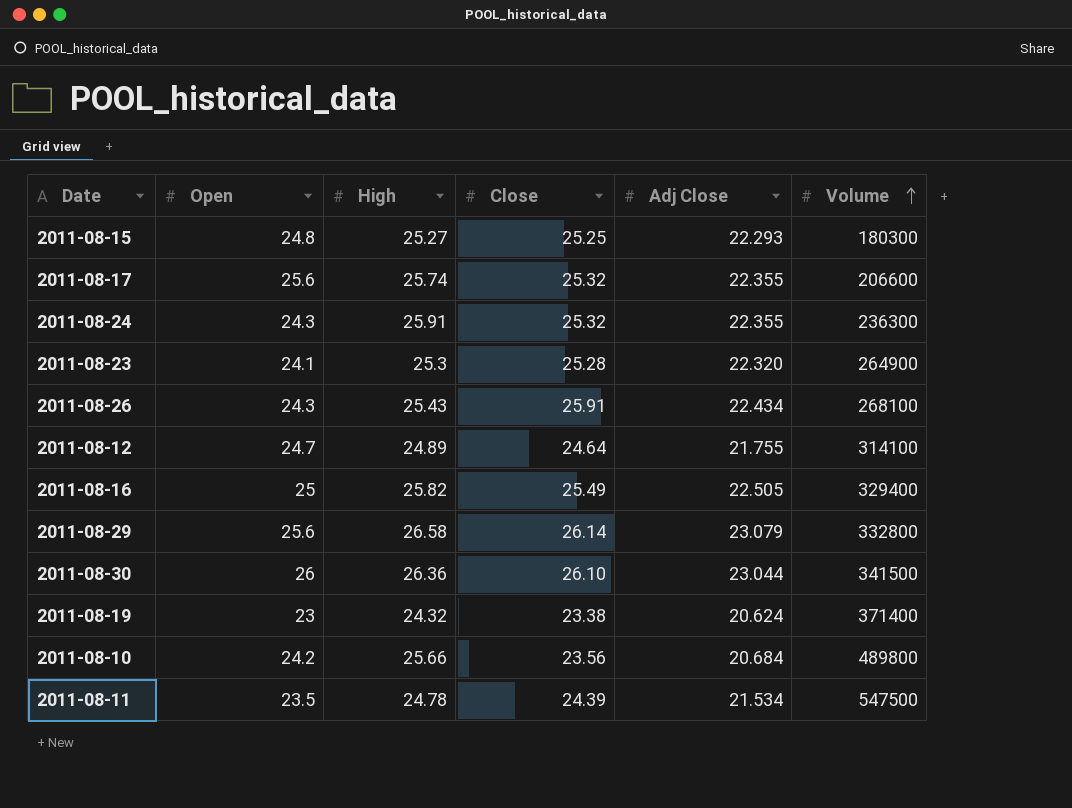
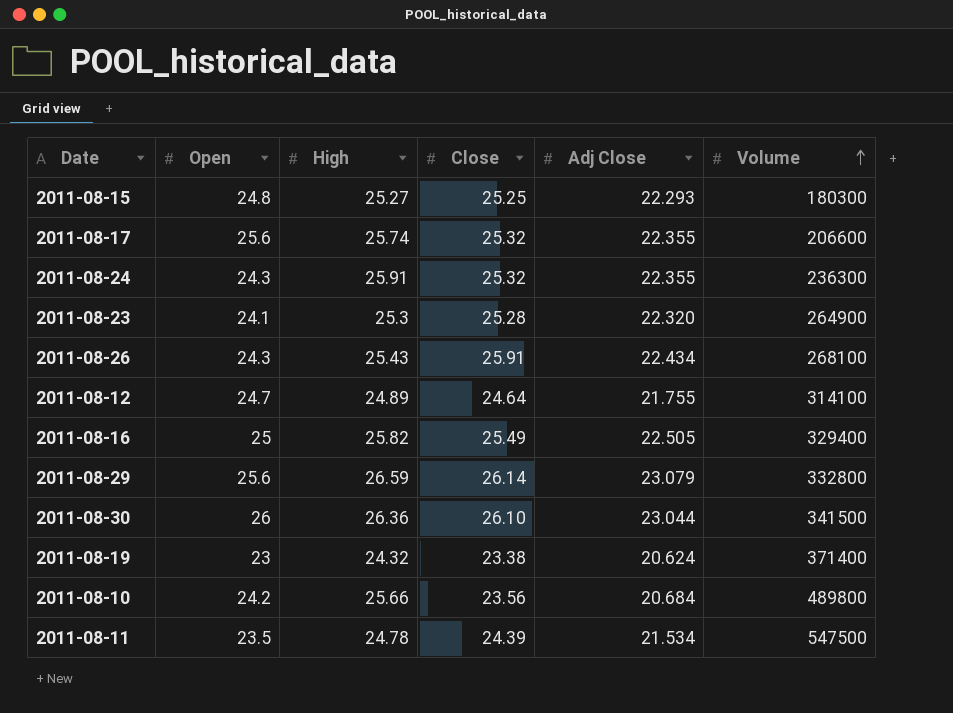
2011-08-29 | High: 26.58 -> 26.59

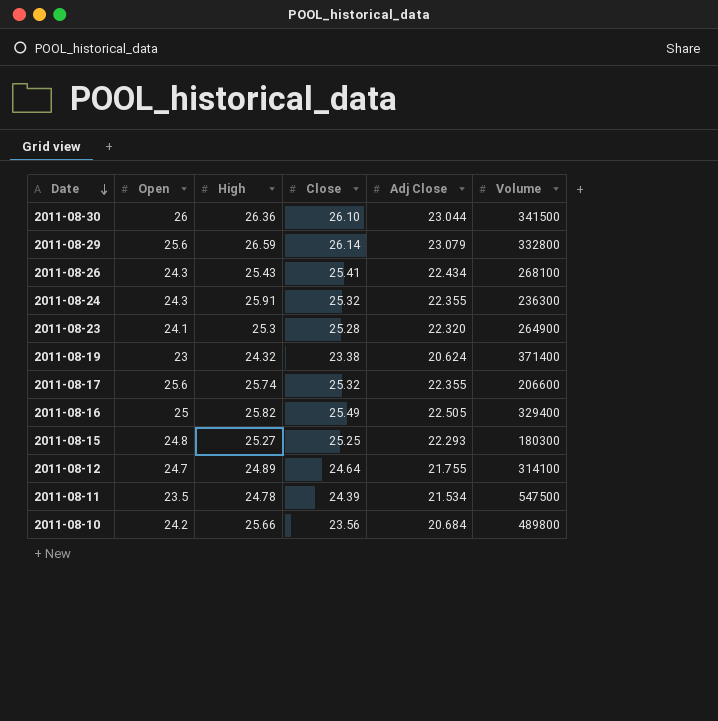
row order: Volume ascending -> Date descending
2011-08-26 | Close: 25.91 -> 25.41

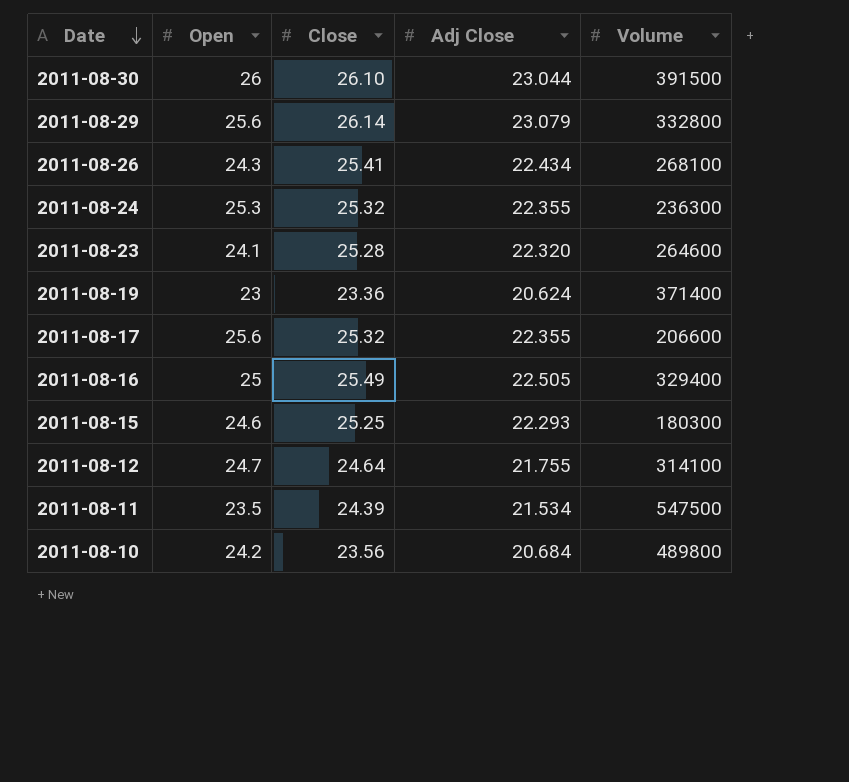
column High | position: 3 -> none
2011-08-30 | Volume: 341500 -> 391500
2011-08-24 | Open: 24.3 -> 25.3
2011-08-23 | Volume: 264900 -> 264600
2011-08-19 | Close: 23.38 -> 23.36
2011-08-15 | Open: 24.8 -> 24.6

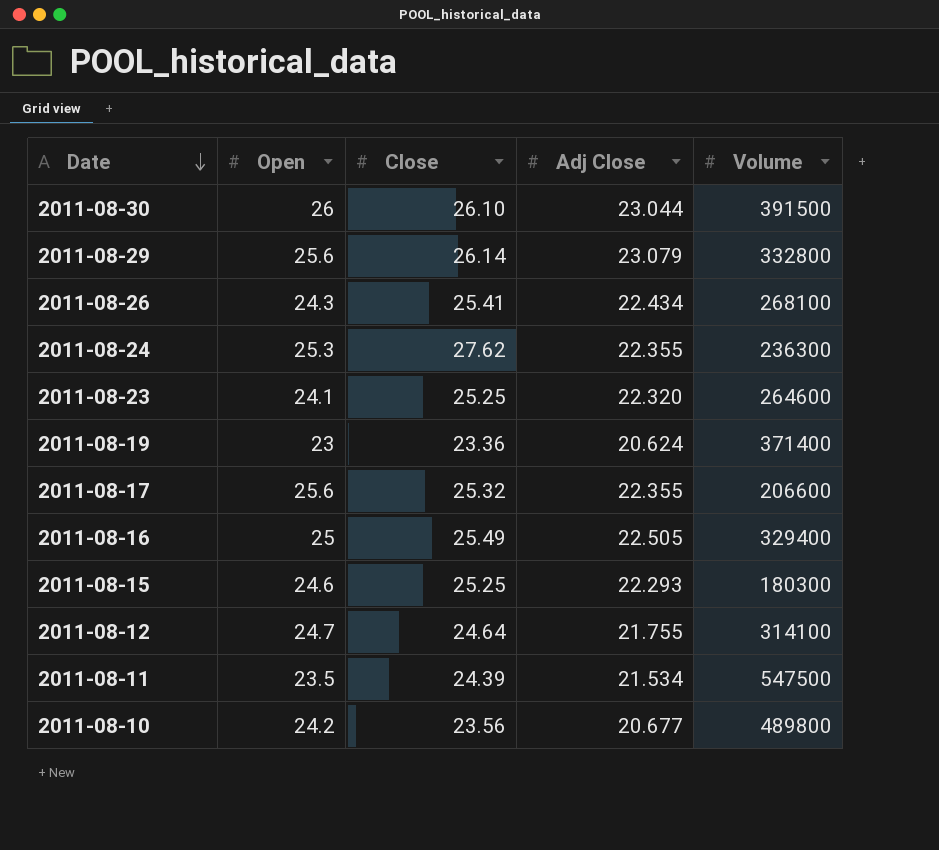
2011-08-24 | Close: 25.32 -> 27.62
2011-08-23 | Close: 25.28 -> 25.25
2011-08-10 | Adj Close: 20.684 -> 20.677

